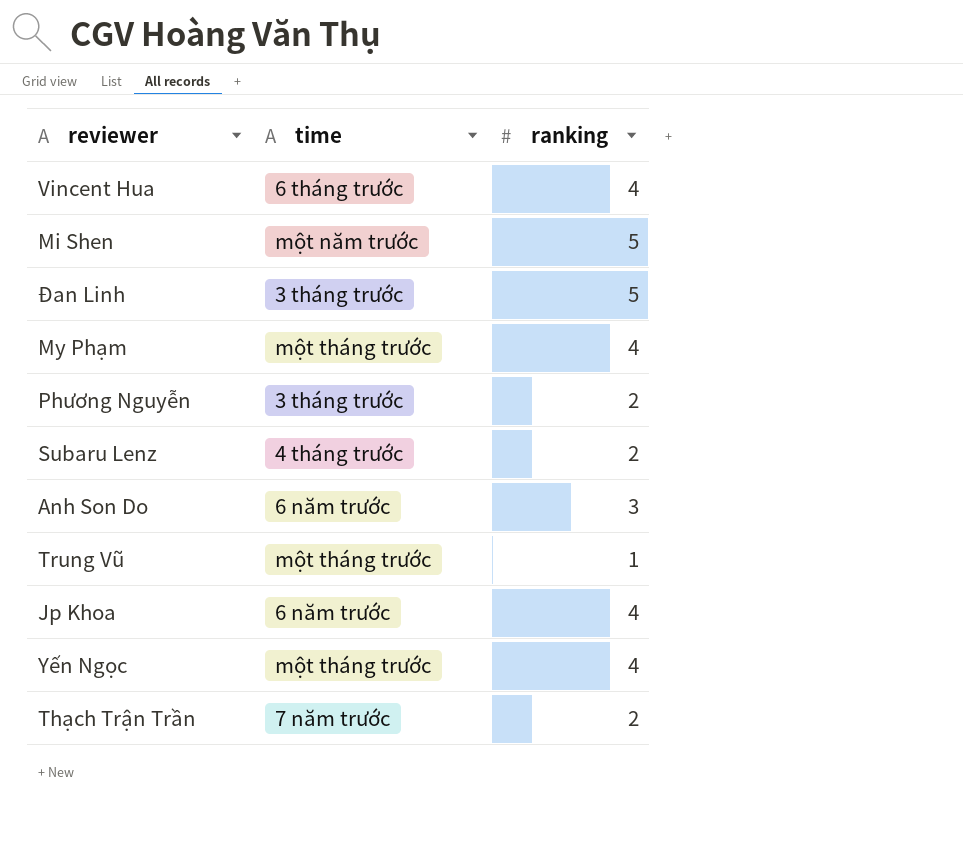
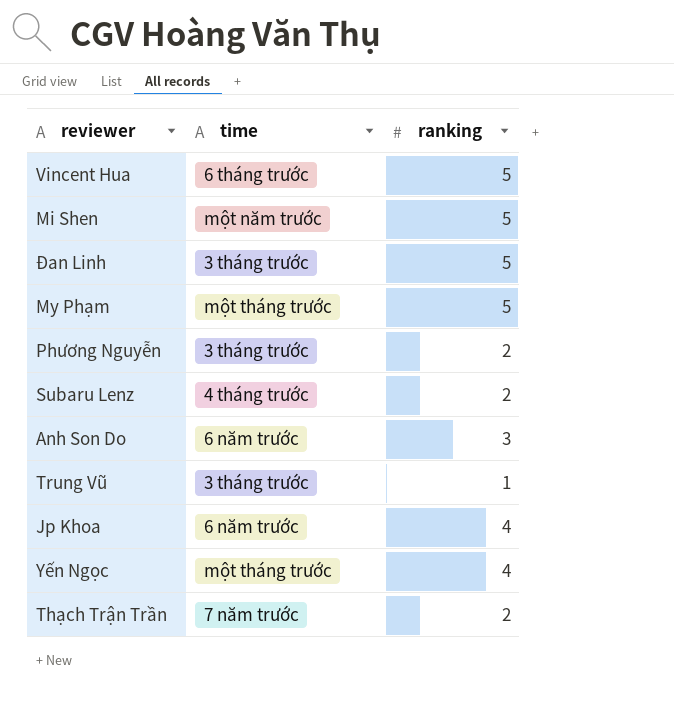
Vincent Hua | ranking: 4 -> 5
My Phạm | ranking: 4 -> 5
Trung Vũ | time: một tháng trước -> 3 tháng trước

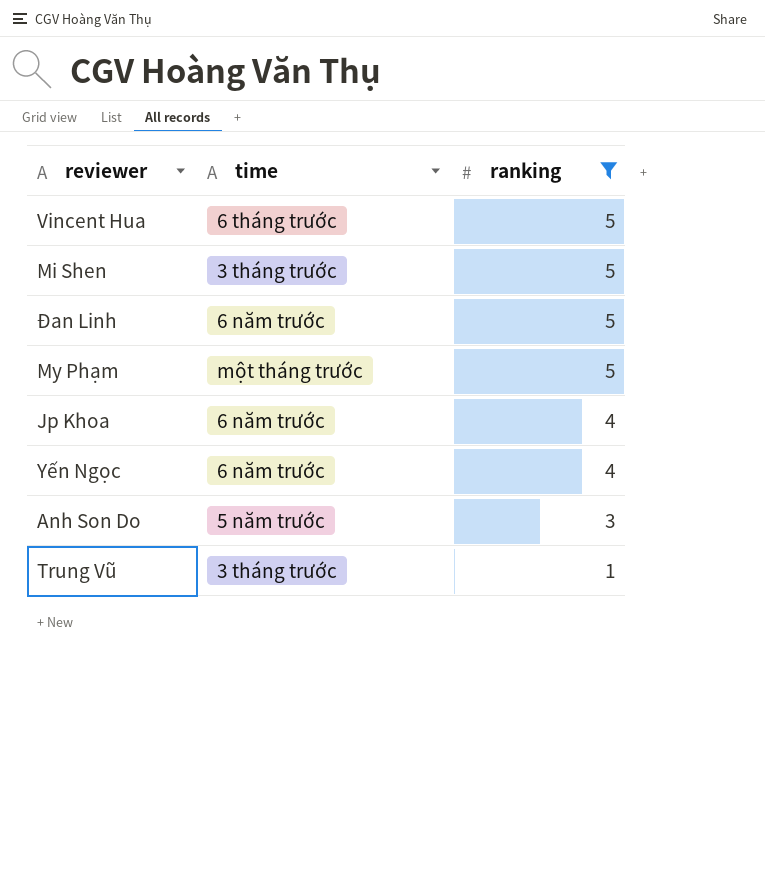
filter: none -> ranking != 2
row order: none -> ranking descending
Mi Shen | time: một năm trước -> 3 tháng trước
Đan Linh | time: 3 tháng trước -> 6 năm trước
Yến Ngọc | time: một tháng trước -> 6 năm trước
Anh Son Do | time: 6 năm trước -> 5 năm trước

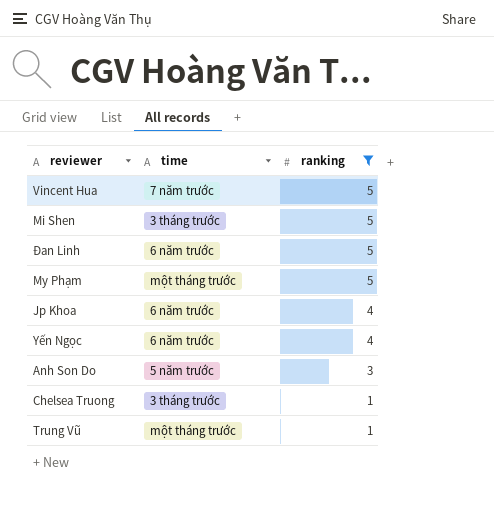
Vincent Hua | time: 6 tháng trước -> 7 năm trước
row Chelsea Truong: none -> 3 tháng trước | 1
Trung Vũ | time: 3 tháng trước -> một tháng trước

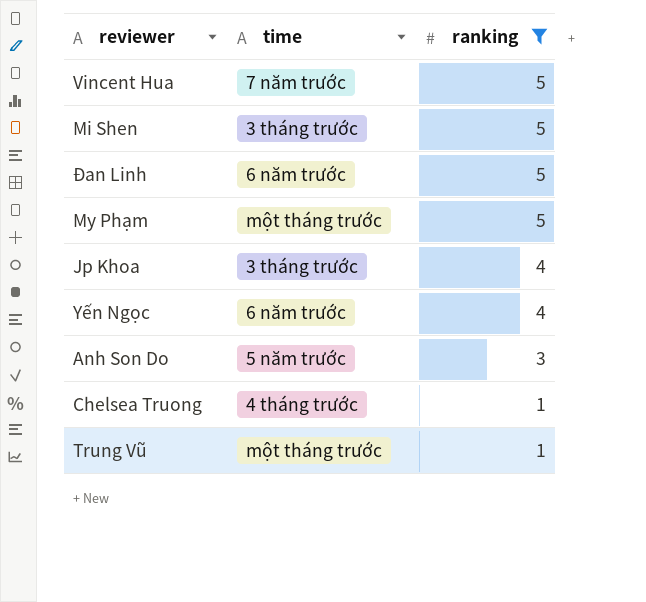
Jp Khoa | time: 6 năm trước -> 3 tháng trước
Chelsea Truong | time: 3 tháng trước -> 4 tháng trước

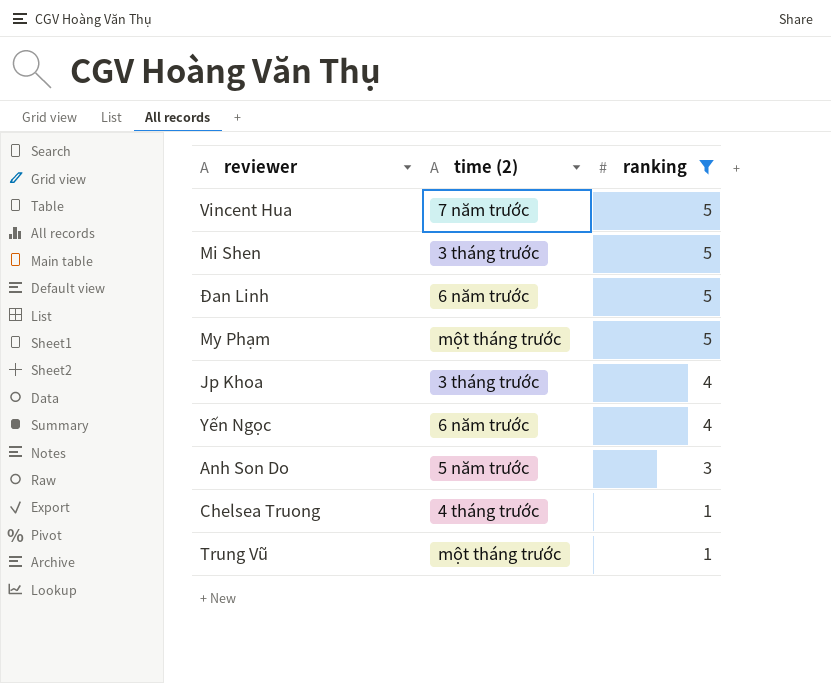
column name: time -> time (2)

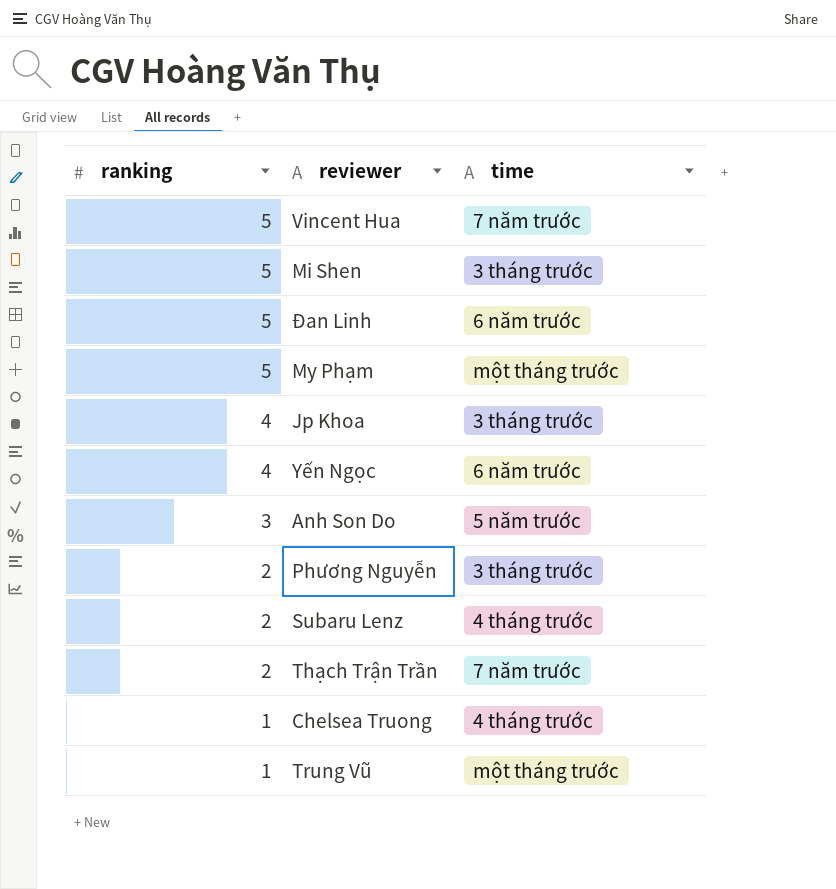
filter: ranking != 2 -> none
column ranking | position: 3 -> 1
column name: time (2) -> time

